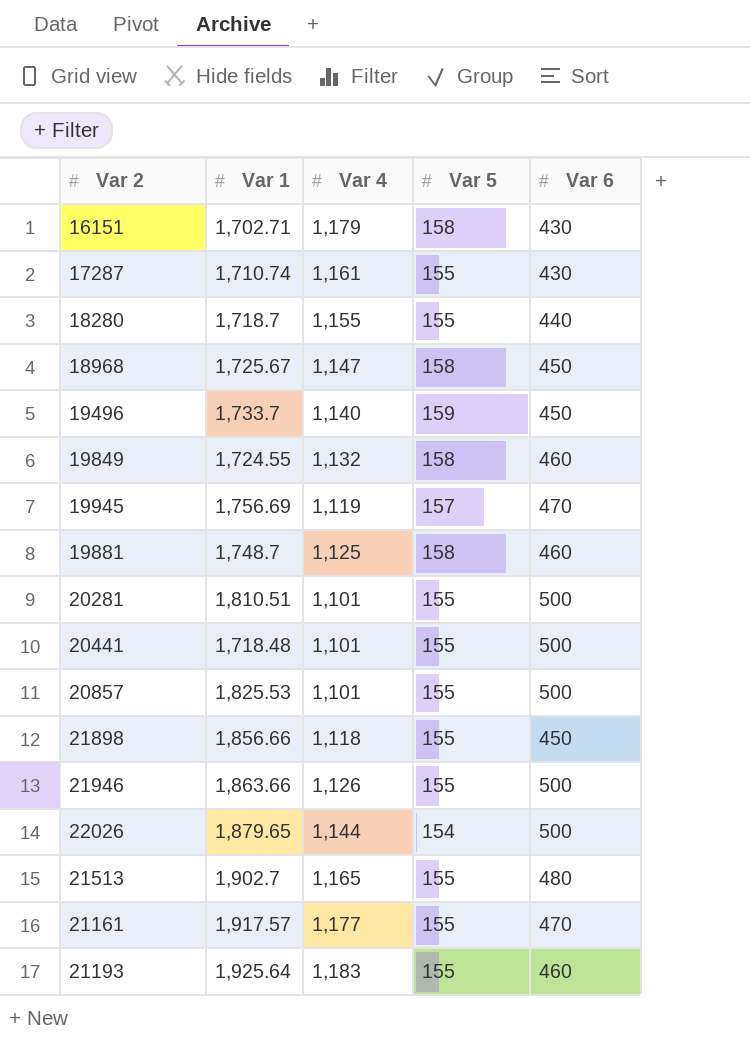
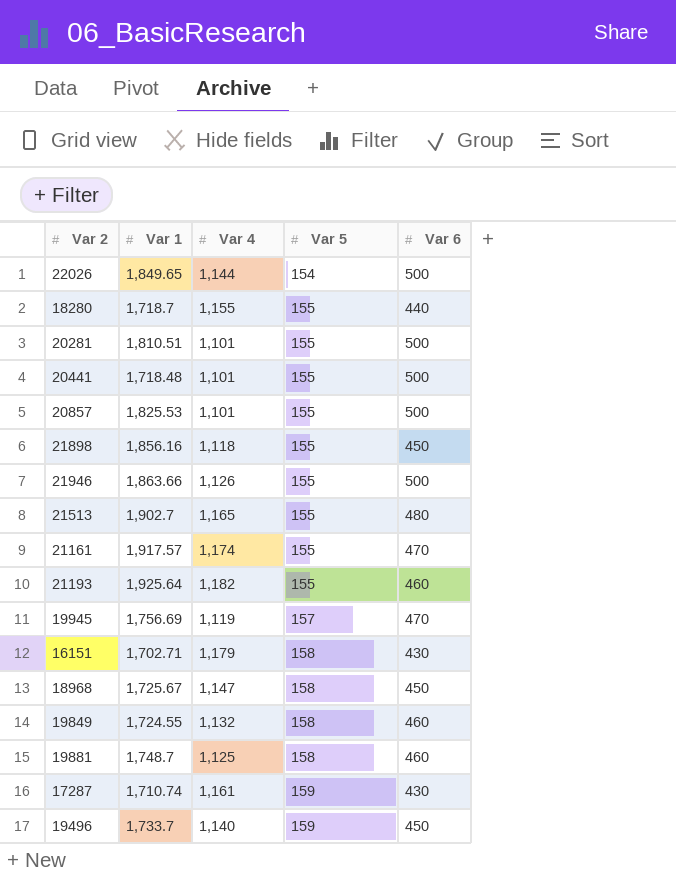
row order: none -> Var 5 ascending
22026 | Var 1: 1,879.65 -> 1,849.65
21898 | Var 1: 1,856.66 -> 1,856.16
21161 | Var 4: 1,177 -> 1,174
21193 | Var 4: 1,183 -> 1,182
17287 | Var 5: 155 -> 159

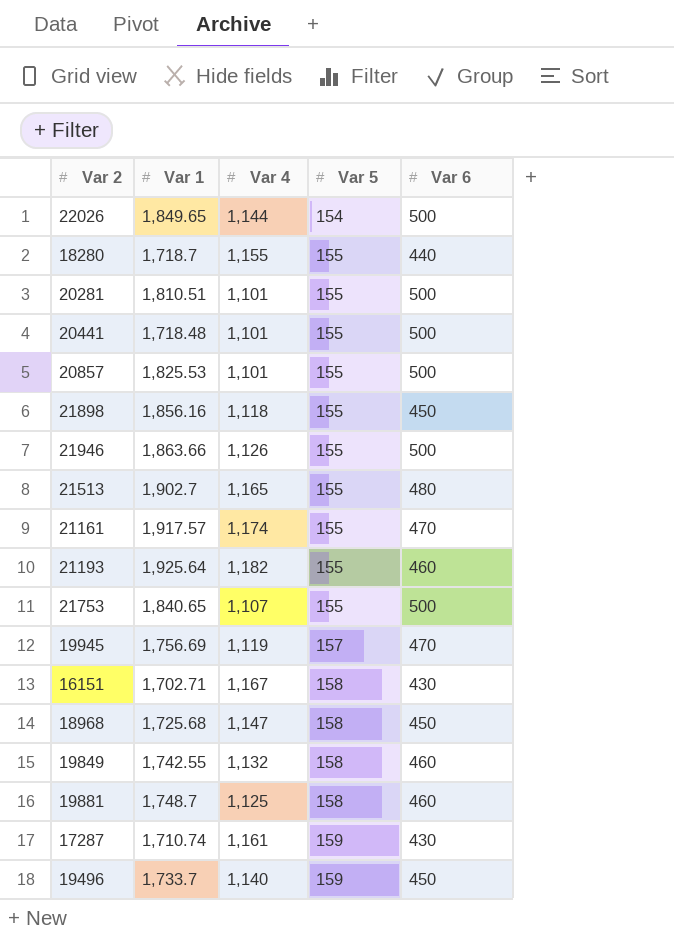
row 21753: none -> 1,840.65 | 1,107 | 155 | 500
16151 | Var 4: 1,179 -> 1,167
18968 | Var 1: 1,725.67 -> 1,725.68
19849 | Var 1: 1,724.55 -> 1,742.55

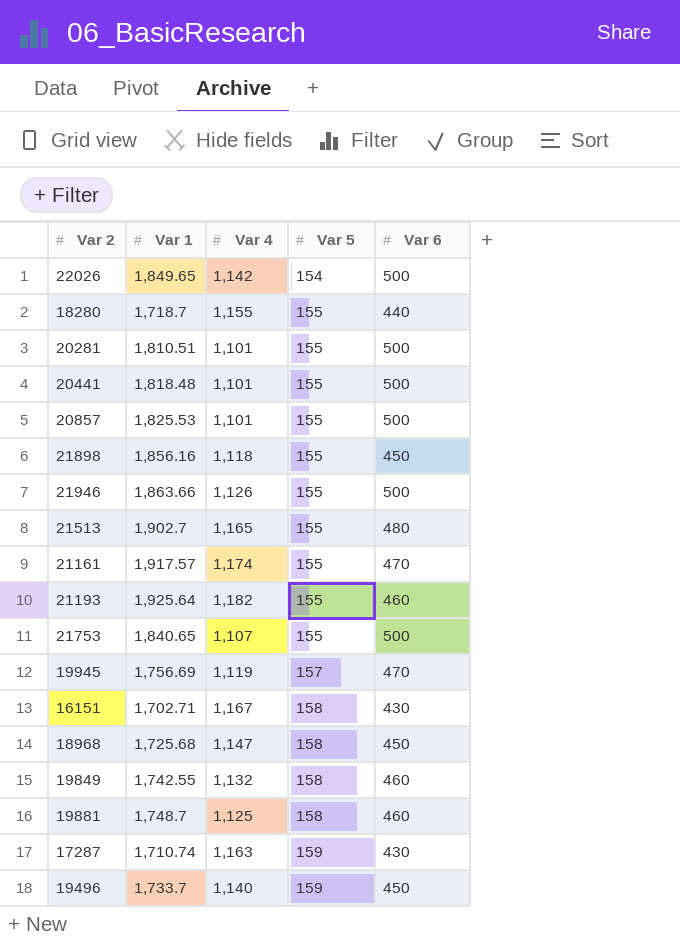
22026 | Var 4: 1,144 -> 1,142
20441 | Var 1: 1,718.48 -> 1,818.48
17287 | Var 4: 1,161 -> 1,163

